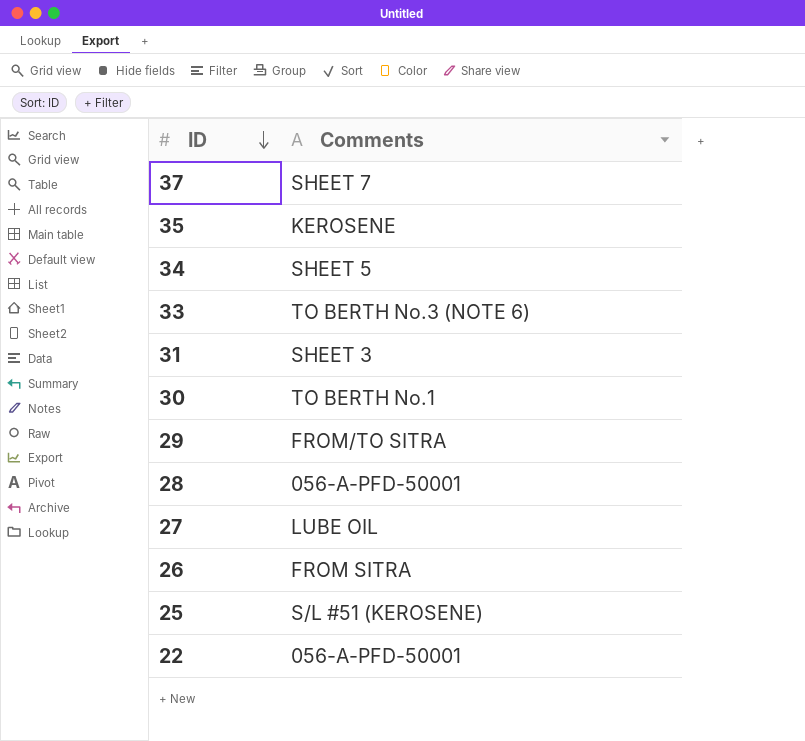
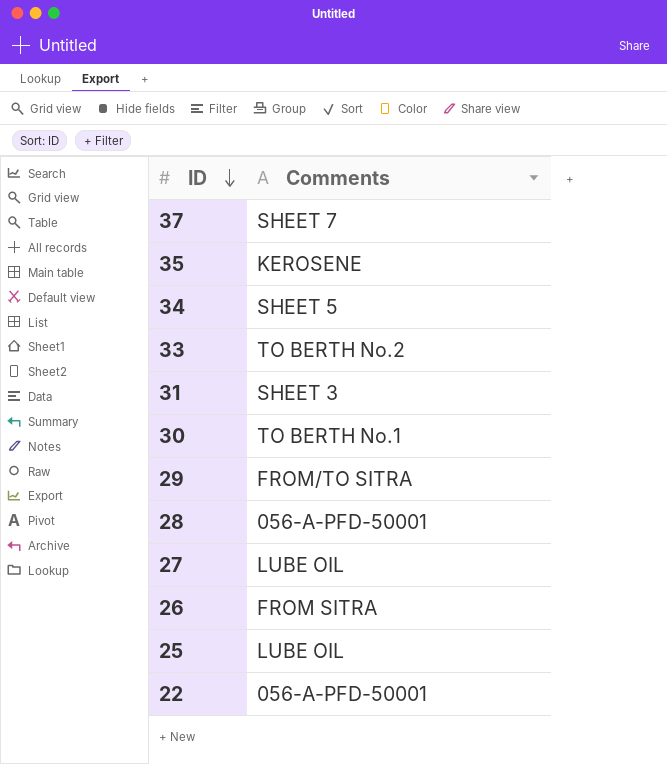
33 | Comments: TO BERTH No.3 (NOTE 6) -> TO BERTH No.2
25 | Comments: S/L #51 (KEROSENE) -> LUBE OIL

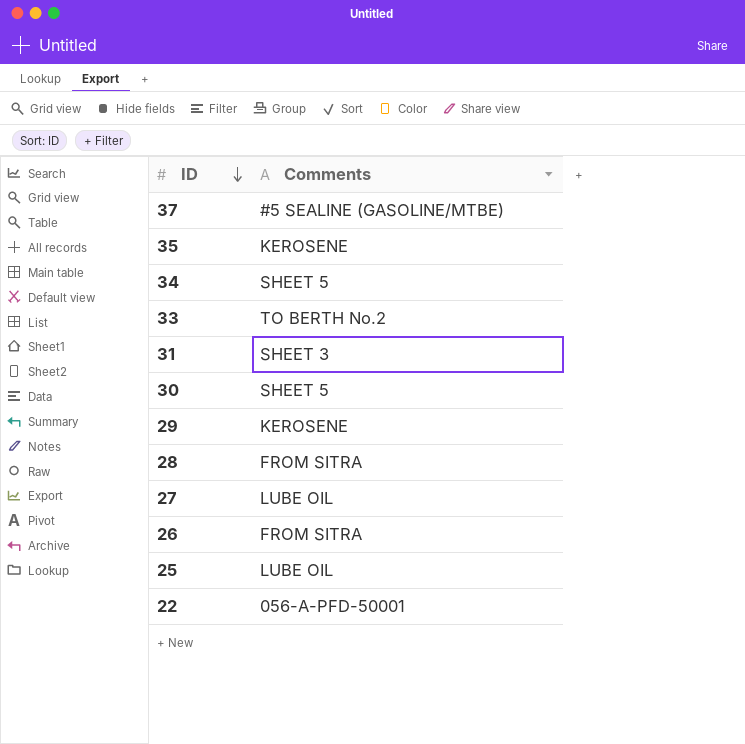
37 | Comments: SHEET 7 -> #5 SEALINE (GASOLINE/MTBE)
30 | Comments: TO BERTH No.1 -> SHEET 5
29 | Comments: FROM/TO SITRA -> KEROSENE
28 | Comments: 056-A-PFD-50001 -> FROM SITRA

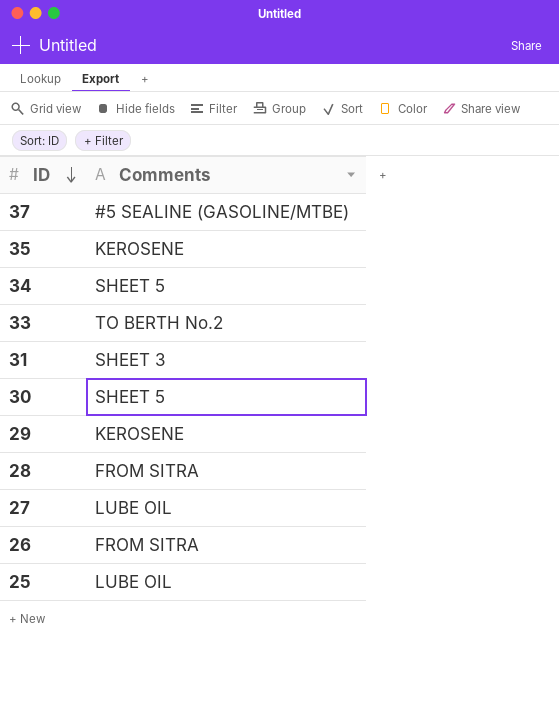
row 22: 056-A-PFD-50001 -> none

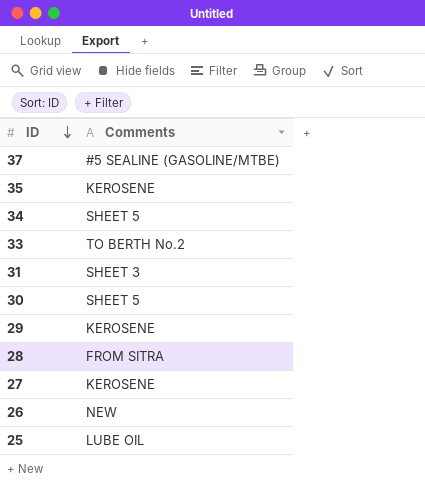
27 | Comments: LUBE OIL -> KEROSENE
26 | Comments: FROM SITRA -> NEW

